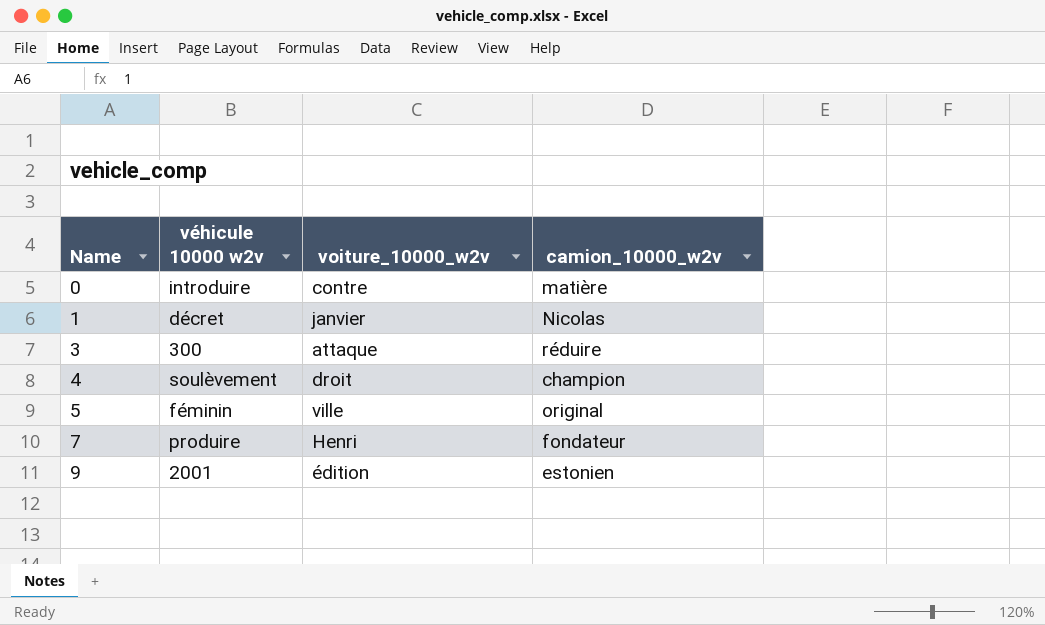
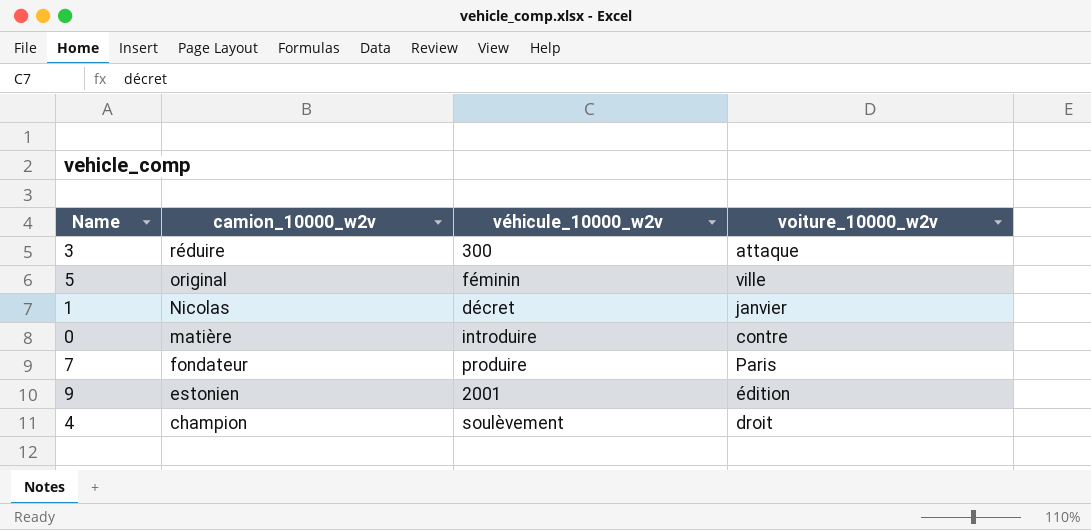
row order: Name ascending -> camion_10000_w2v descending
column camion_10000_w2v | position: 4 -> 2
column name: véhicule 10000 w2v -> véhicule_10000_w2v
7 | voiture_10000_w2v: Henri -> Paris

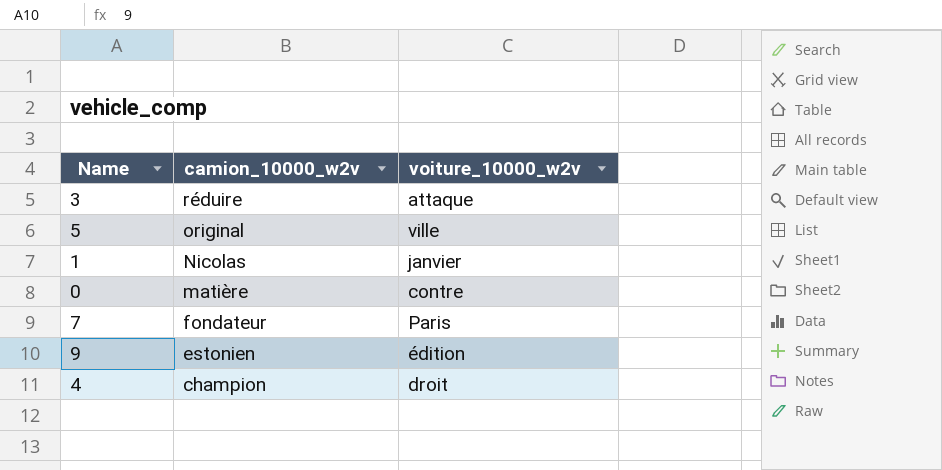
column véhicule_10000_w2v | position: 3 -> none

